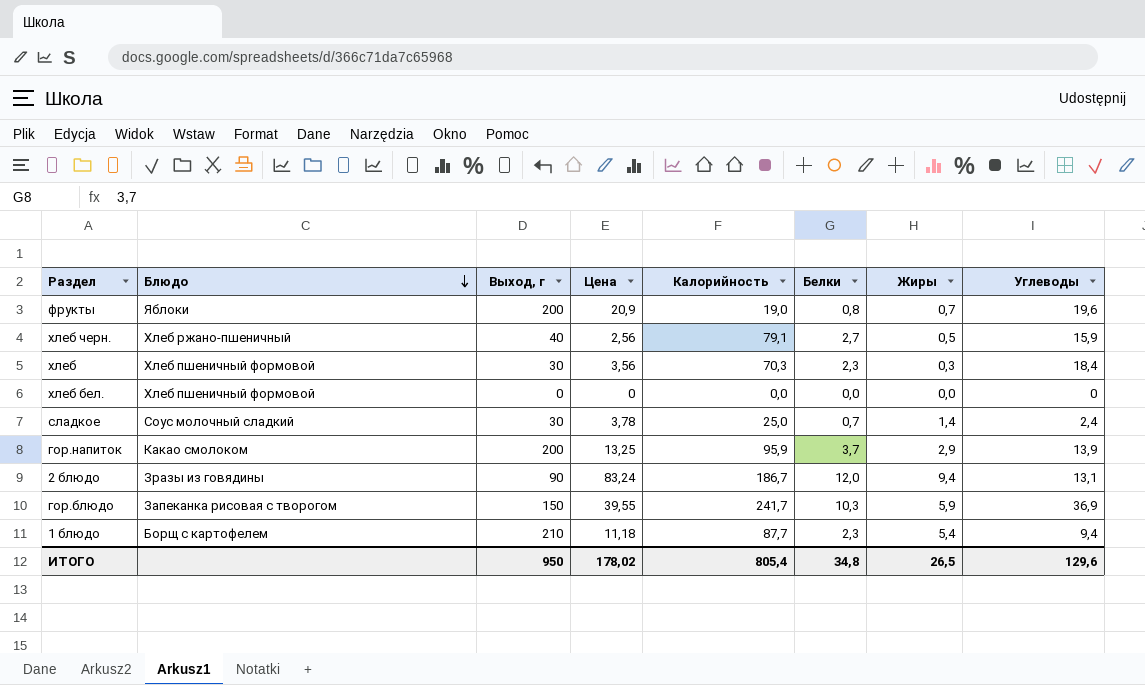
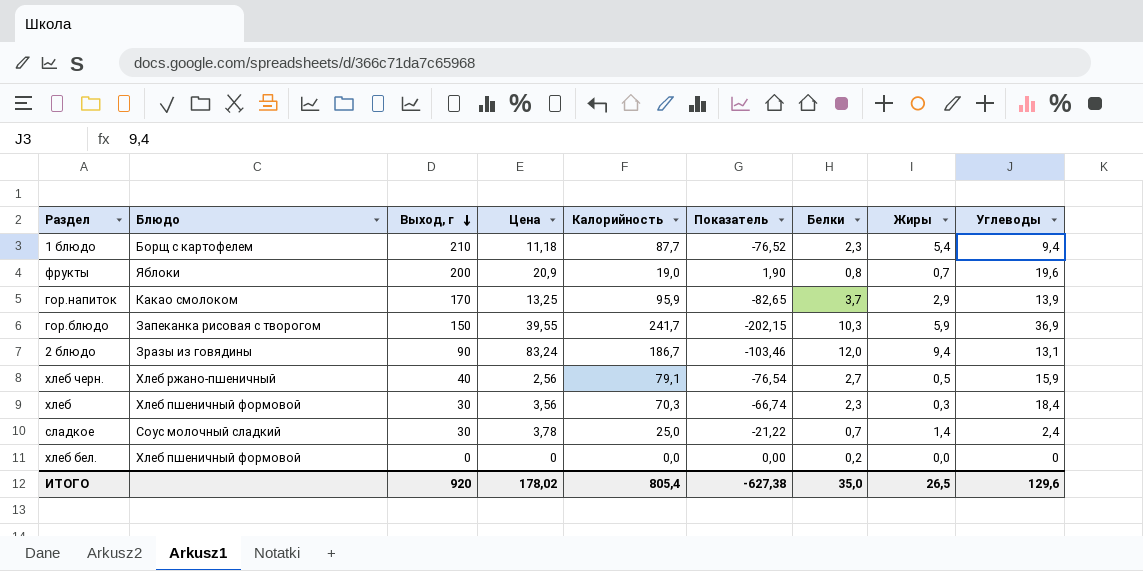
row order: Блюдо descending -> Выход, г descending
column Показатель | formula: none -> [Цена] - [Калорийность]
гор.напиток | Выход, г: 200 -> 170
хлеб бел. | Белки: 0,0 -> 0,2
ИТОГО | Выход, г: 950 -> 920
ИТОГО | Белки: 34,8 -> 35,0

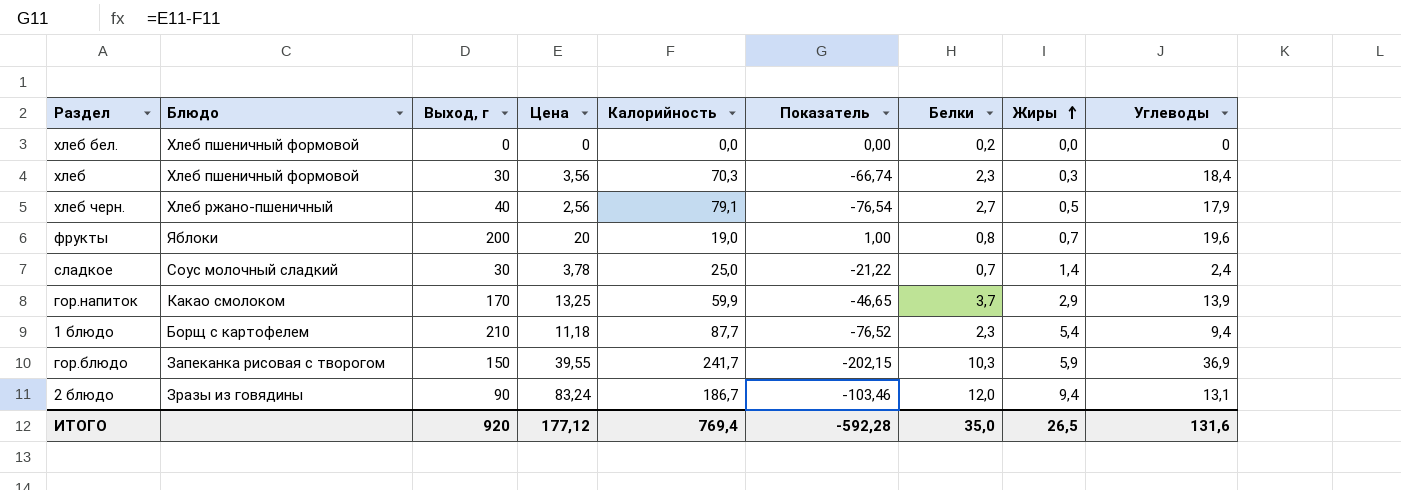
row order: Выход, г descending -> Жиры ascending
хлеб черн. | Углеводы: 15,9 -> 17,9
фрукты | Цена: 20,9 -> 20
фрукты | Показатель: 1,90 -> 1,00
гор.напиток | Калорийность: 95,9 -> 59,9
гор.напиток | Показатель: -82,65 -> -46,65
ИТОГО | Цена: 178,02 -> 177,12
ИТОГО | Калорийность: 805,4 -> 769,4
ИТОГО | Показатель: -627,38 -> -592,28
ИТОГО | Углеводы: 129,6 -> 131,6

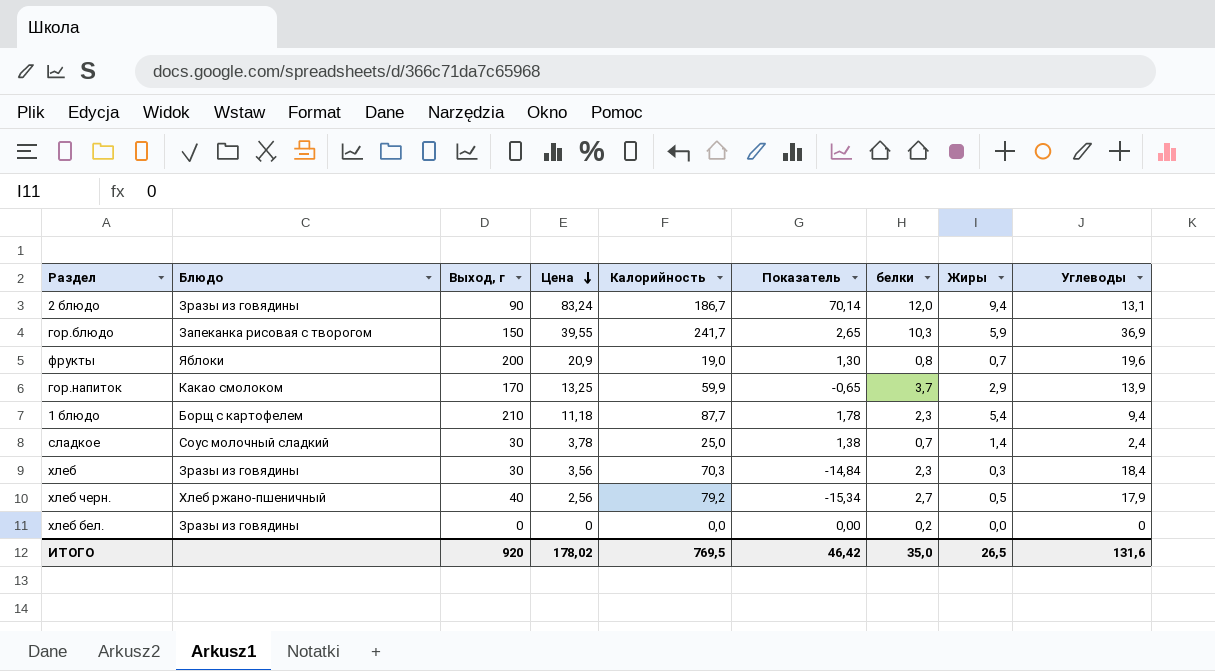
row order: Жиры ascending -> Цена descending
column Показатель | formula: [Цена] - [Калорийность] -> [Цена] - [Углеводы]
column name: Белки -> белки
фрукты | Цена: 20 -> 20,9
хлеб | Блюдо: Хлеб пшеничный формовой -> Зразы из говядины
хлеб черн. | Калорийность: 79,1 -> 79,2
хлеб бел. | Блюдо: Хлеб пшеничный формовой -> Зразы из говядины
ИТОГО | Цена: 177,12 -> 178,02
ИТОГО | Калорийность: 769,4 -> 769,5
ИТОГО | Показатель: -592,28 -> 46,42

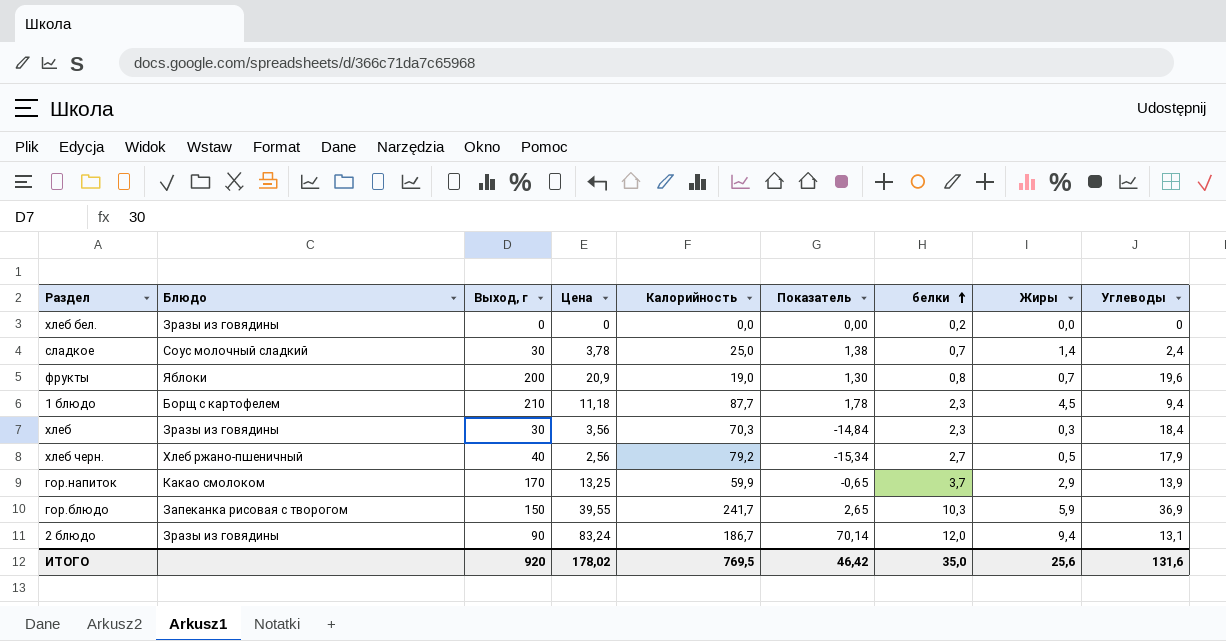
row order: Цена descending -> белки ascending
1 блюдо | Жиры: 5,4 -> 4,5
ИТОГО | Жиры: 26,5 -> 25,6

